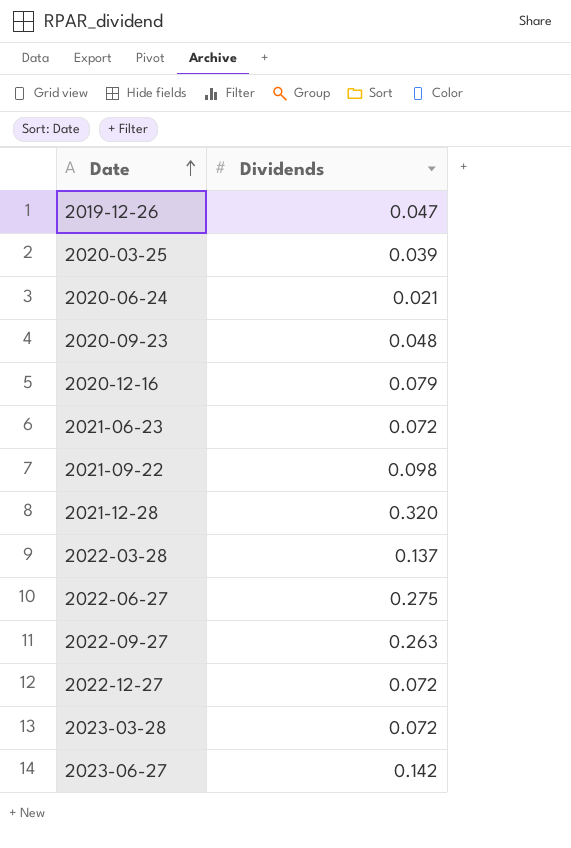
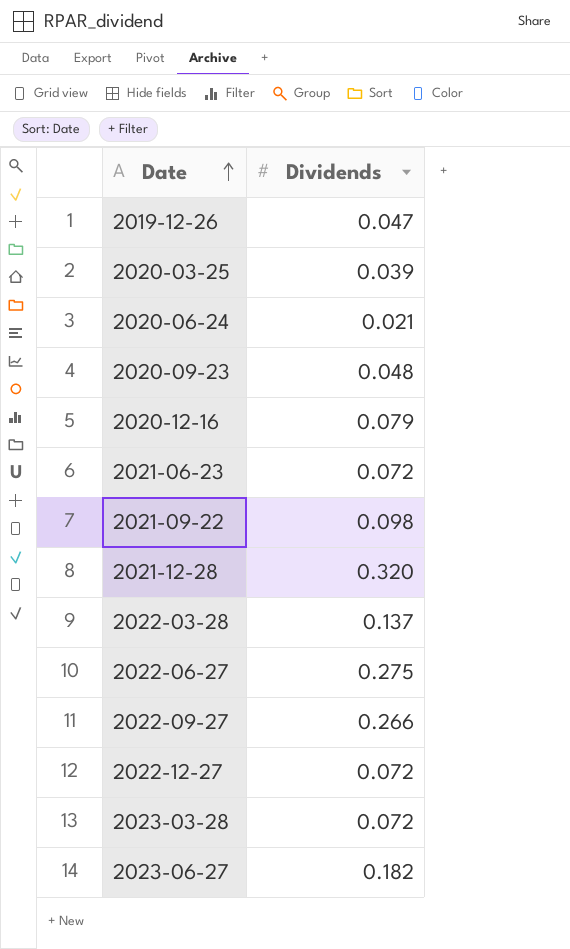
2022-09-27 | Dividends: 0.263 -> 0.266
2023-06-27 | Dividends: 0.142 -> 0.182

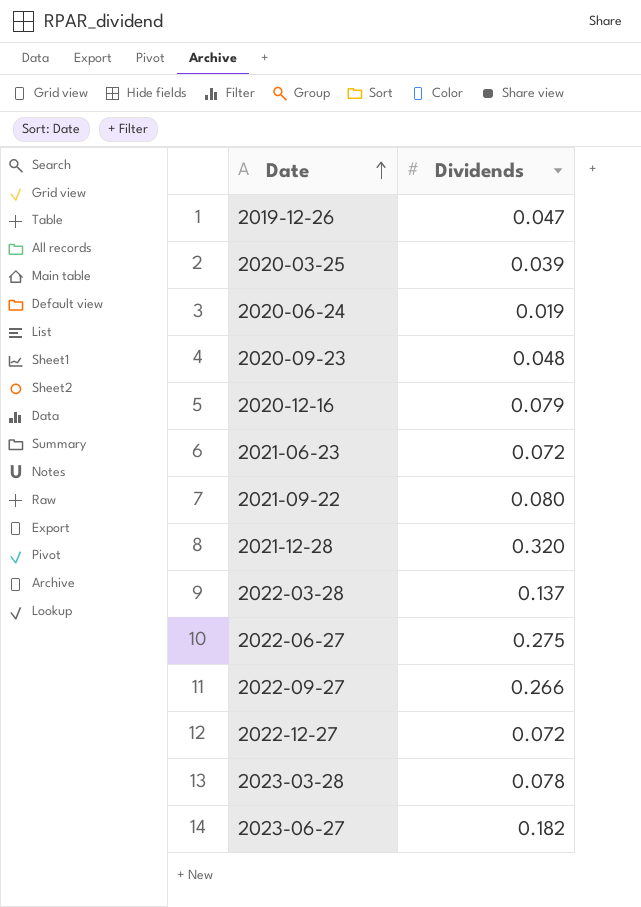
2020-06-24 | Dividends: 0.021 -> 0.019
2021-09-22 | Dividends: 0.098 -> 0.080
2023-03-28 | Dividends: 0.072 -> 0.078

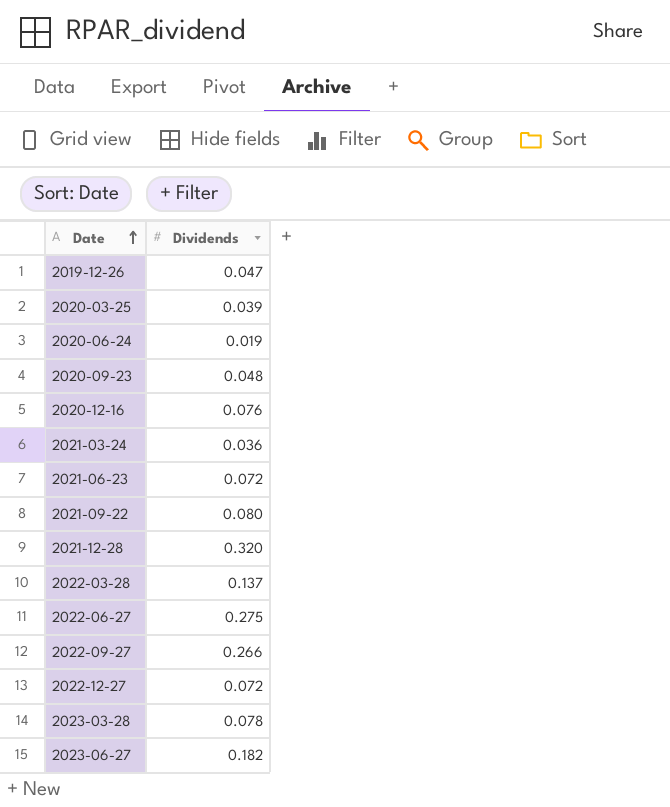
2020-12-16 | Dividends: 0.079 -> 0.076
row 2021-03-24: none -> 0.036

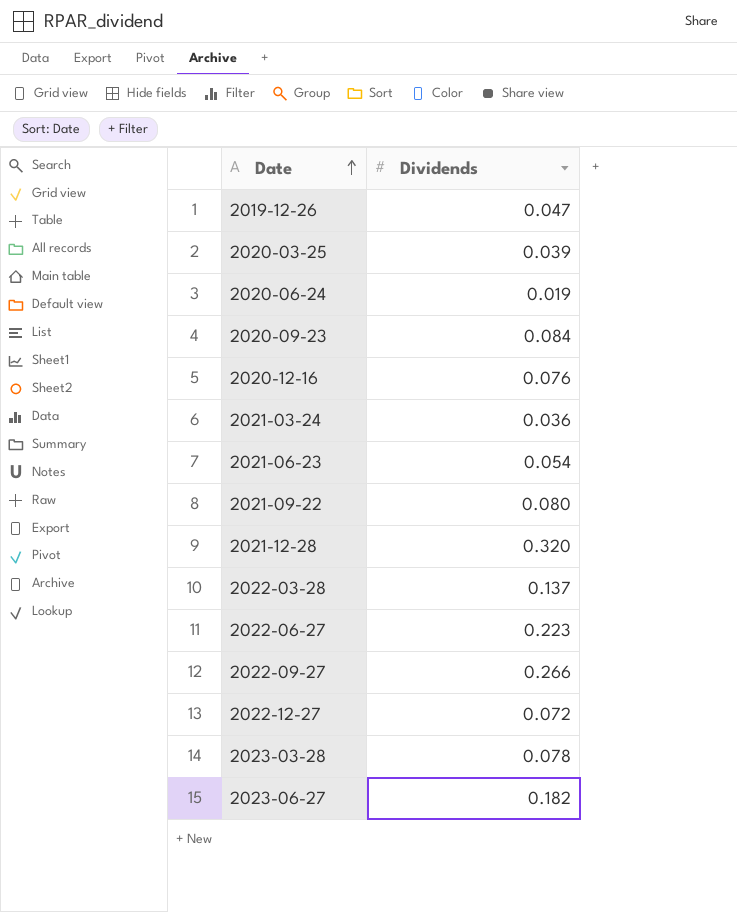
2020-09-23 | Dividends: 0.048 -> 0.084
2021-06-23 | Dividends: 0.072 -> 0.054
2022-06-27 | Dividends: 0.275 -> 0.223

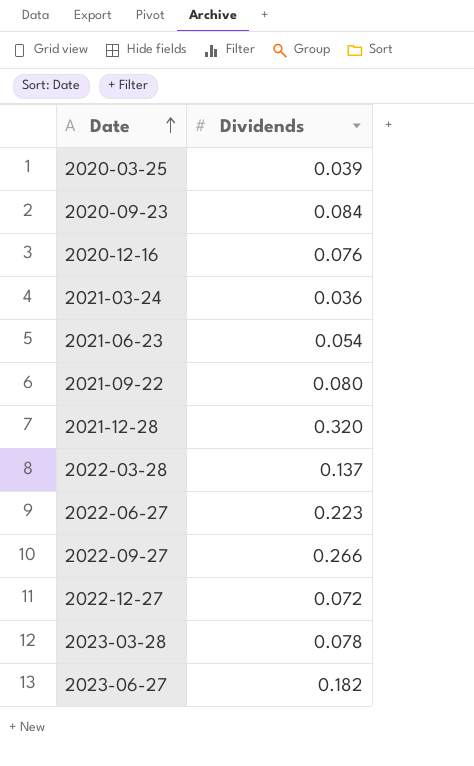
row 2019-12-26: 0.047 -> none
row 2020-06-24: 0.019 -> none

